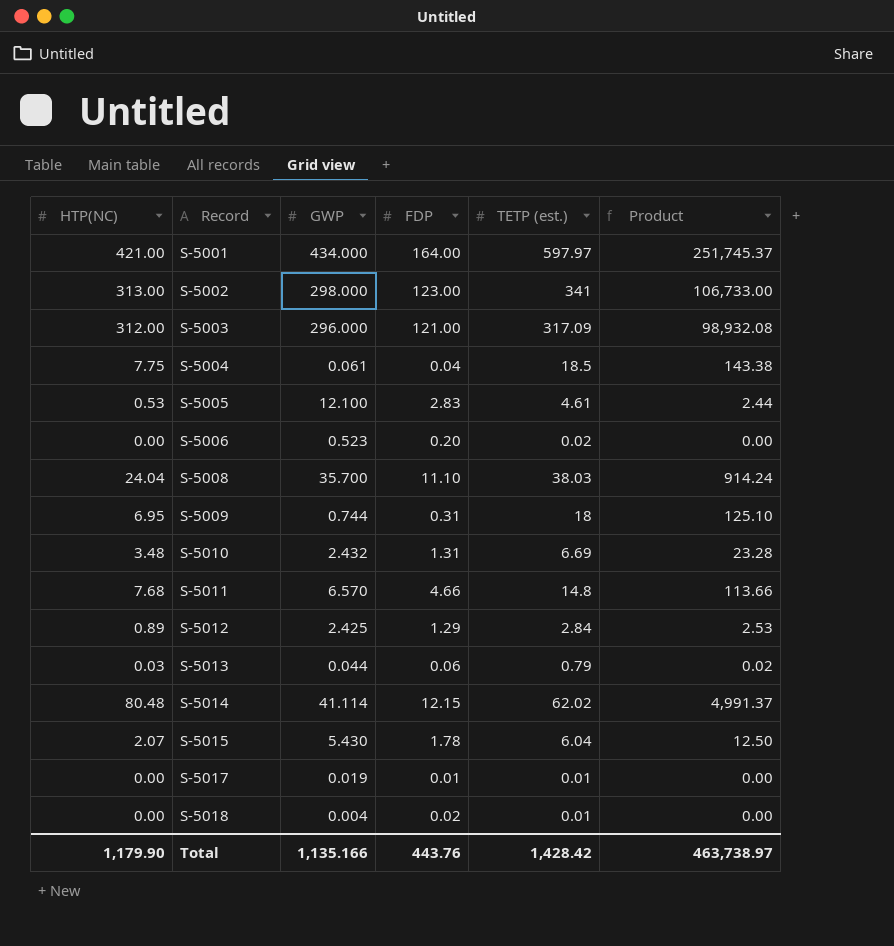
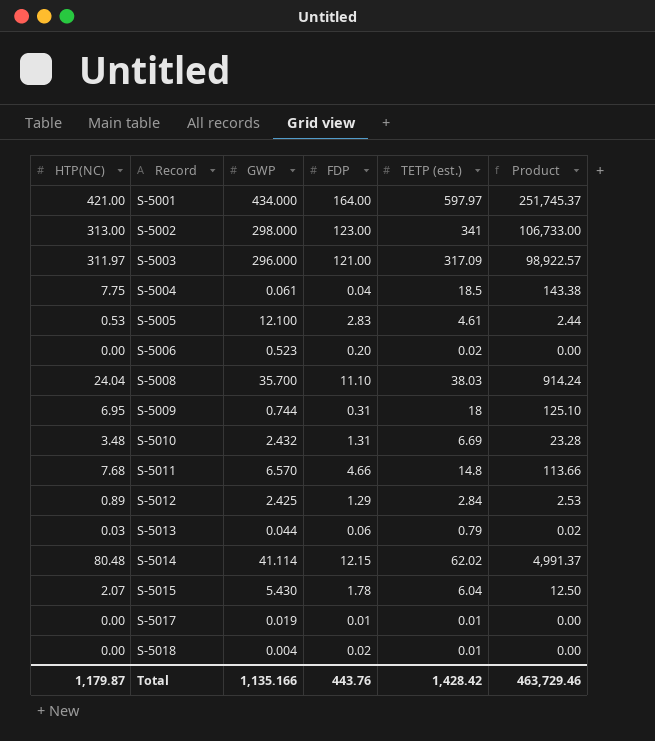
S-5003 | HTP(NC): 312.00 -> 311.97
S-5003 | Product: 98,932.08 -> 98,922.57
Total | HTP(NC): 1,179.90 -> 1,179.87
Total | Product: 463,738.97 -> 463,729.46

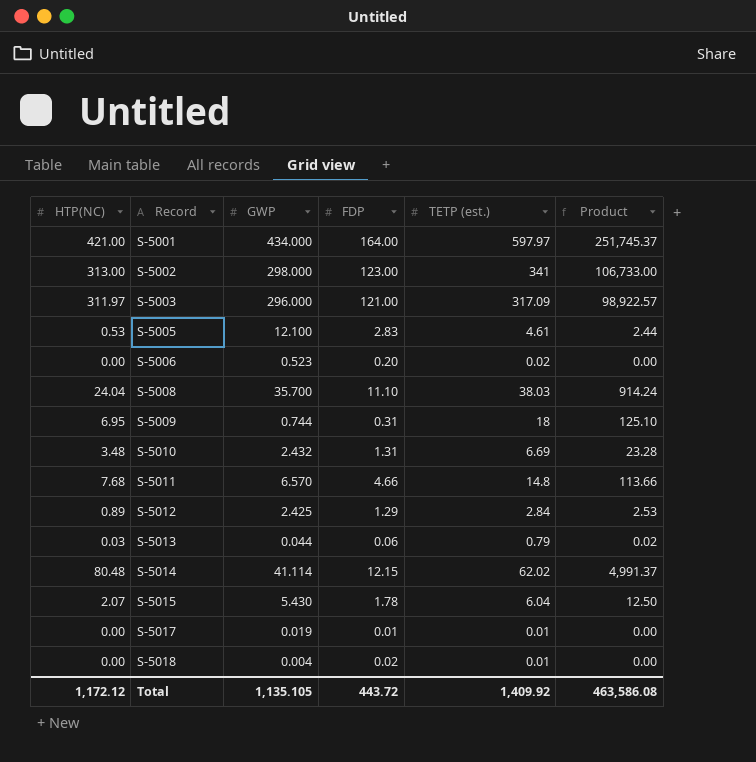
row S-5004: 7.75 | 0.061 | 0.04 | 18.5 | 143.38 -> none
Total | HTP(NC): 1,179.87 -> 1,172.12
Total | GWP: 1,135.166 -> 1,135.105
Total | FDP: 443.76 -> 443.72
Total | TETP (est.): 1,428.42 -> 1,409.92
Total | Product: 463,729.46 -> 463,586.08

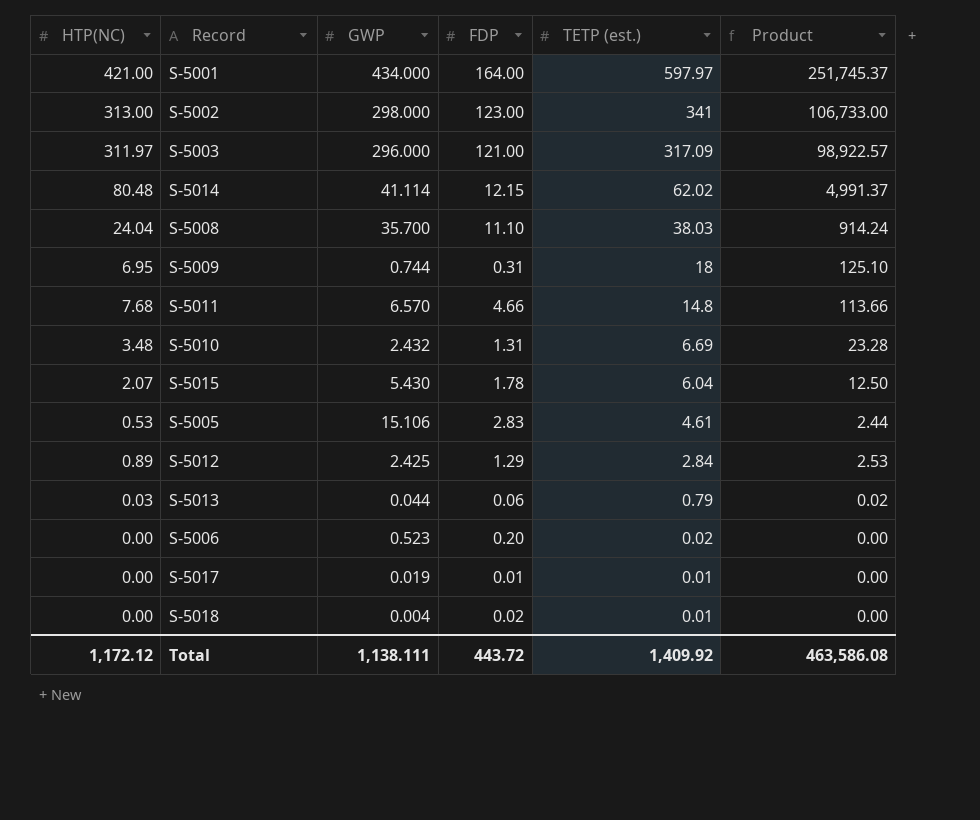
row order: Record ascending -> TETP (est.) descending
S-5005 | GWP: 12.100 -> 15.106
Total | GWP: 1,135.105 -> 1,138.111

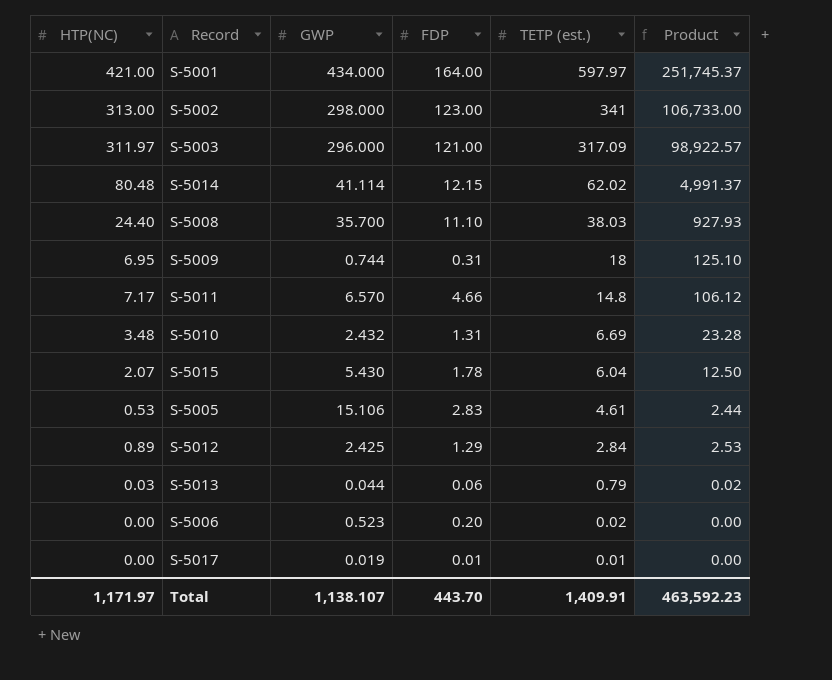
row S-5018: 0.00 | 0.004 | 0.02 | 0.01 | 0.00 -> none
S-5008 | HTP(NC): 24.04 -> 24.40
S-5008 | Product: 914.24 -> 927.93
S-5011 | HTP(NC): 7.68 -> 7.17
S-5011 | Product: 113.66 -> 106.12
Total | HTP(NC): 1,172.12 -> 1,171.97
Total | GWP: 1,138.111 -> 1,138.107
Total | FDP: 443.72 -> 443.70
Total | TETP (est.): 1,409.92 -> 1,409.91
Total | Product: 463,586.08 -> 463,592.23

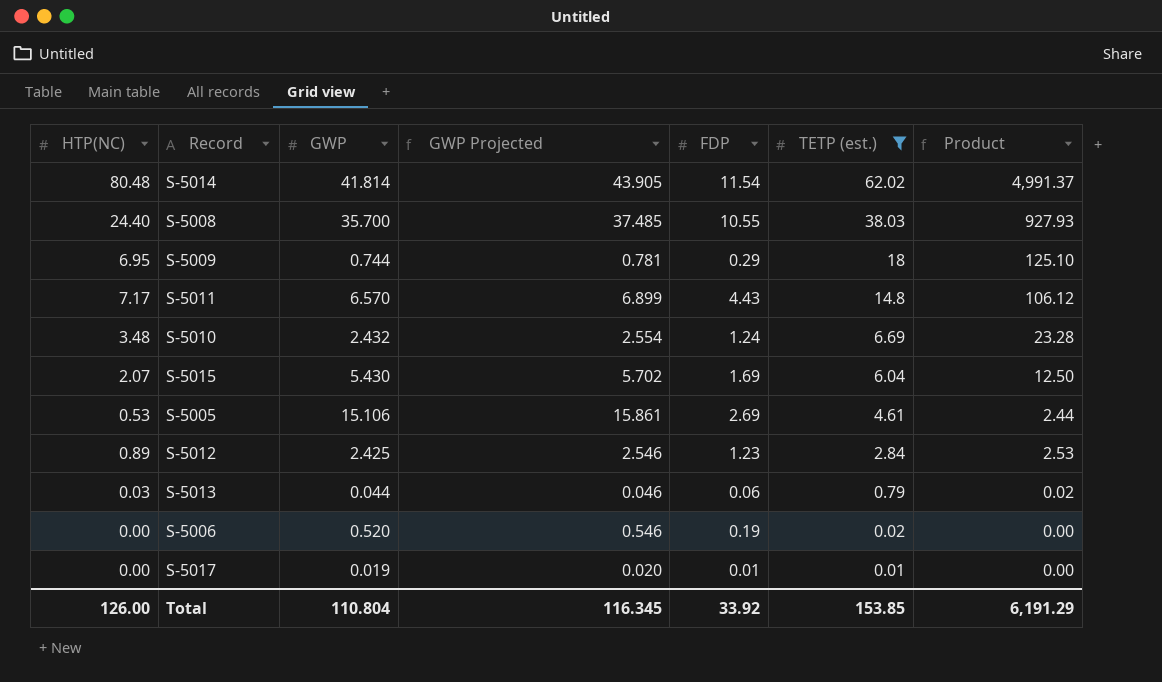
filter: none -> TETP (est.) <= 62.02
column GWP Projected | formula: none -> [GWP] * 1.05
S-5014 | GWP: 41.114 -> 41.814
S-5014 | FDP: 12.15 -> 11.54
S-5008 | FDP: 11.10 -> 10.55
S-5009 | FDP: 0.31 -> 0.29
S-5011 | FDP: 4.66 -> 4.43
S-5010 | FDP: 1.31 -> 1.24
S-5015 | FDP: 1.78 -> 1.69
S-5005 | FDP: 2.83 -> 2.69
S-5012 | FDP: 1.29 -> 1.23
S-5006 | GWP: 0.523 -> 0.520
S-5006 | FDP: 0.20 -> 0.19
Total | HTP(NC): 1,171.97 -> 126.00
Total | GWP: 1,138.107 -> 110.804
Total | FDP: 443.70 -> 33.92
Total | TETP (est.): 1,409.91 -> 153.85
Total | Product: 463,592.23 -> 6,191.29

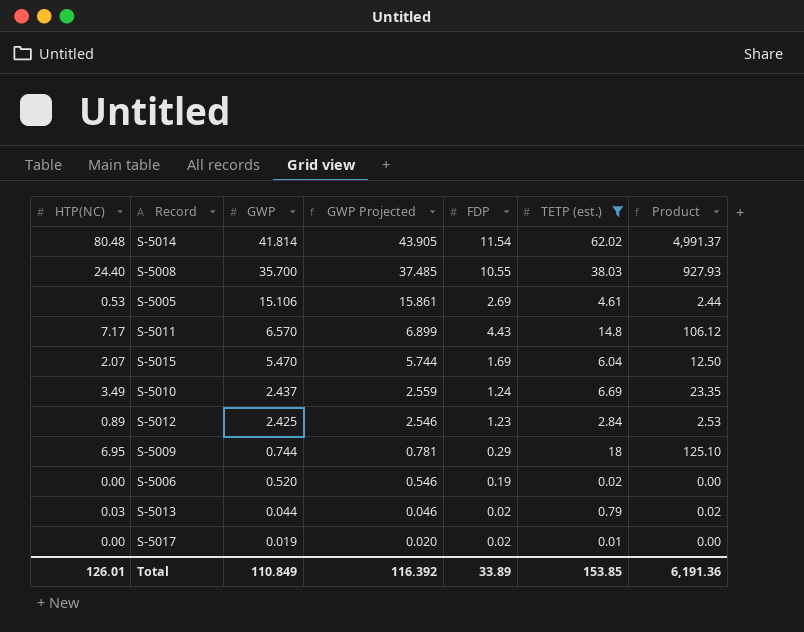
row order: TETP (est.) descending -> GWP descending
S-5015 | GWP: 5.430 -> 5.470
S-5015 | GWP Projected: 5.702 -> 5.744
S-5010 | HTP(NC): 3.48 -> 3.49
S-5010 | GWP: 2.432 -> 2.437
S-5010 | GWP Projected: 2.554 -> 2.559
S-5010 | Product: 23.28 -> 23.35
S-5013 | FDP: 0.06 -> 0.02
S-5017 | FDP: 0.01 -> 0.02
Total | HTP(NC): 126.00 -> 126.01
Total | GWP: 110.804 -> 110.849
Total | GWP Projected: 116.345 -> 116.392
Total | FDP: 33.92 -> 33.89
Total | Product: 6,191.29 -> 6,191.36

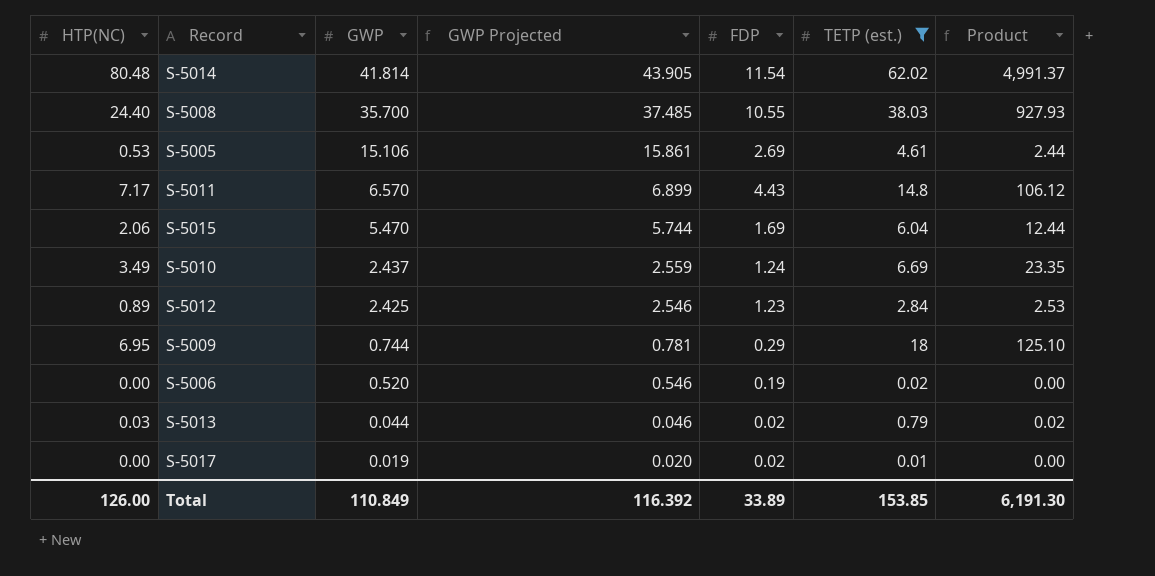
S-5015 | HTP(NC): 2.07 -> 2.06
S-5015 | Product: 12.50 -> 12.44
Total | HTP(NC): 126.01 -> 126.00
Total | Product: 6,191.36 -> 6,191.30

